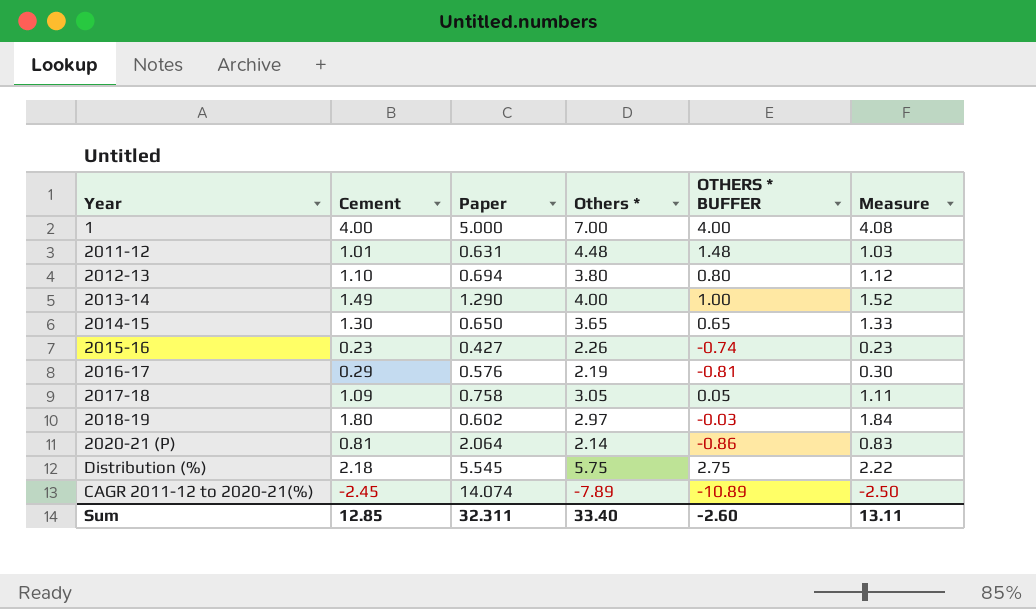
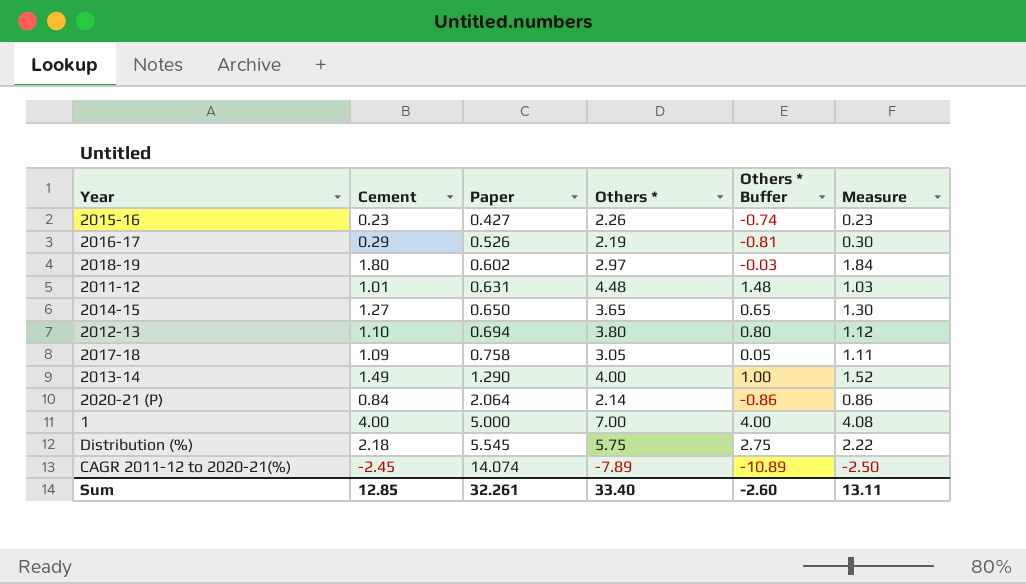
row order: none -> Paper ascending
column name: OTHERS * BUFFER -> Others * Buffer
2016-17 | Paper: 0.576 -> 0.526
2014-15 | Cement: 1.30 -> 1.27
2014-15 | Measure: 1.33 -> 1.30
2020-21 (P) | Cement: 0.81 -> 0.84
2020-21 (P) | Measure: 0.83 -> 0.86
Sum | Paper: 32.311 -> 32.261

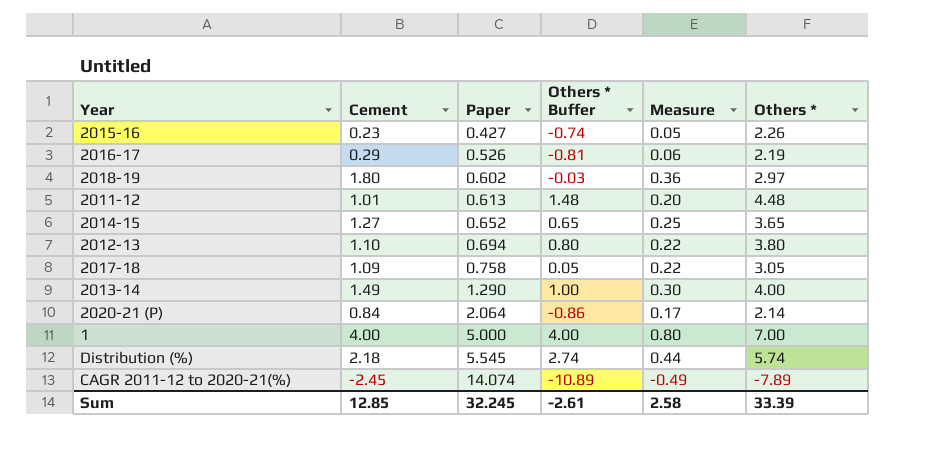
column Measure | formula: [Cement] * 1.02 -> [Cement] * 0.2
column Others * | position: 4 -> 6
2011-12 | Paper: 0.631 -> 0.613
2014-15 | Paper: 0.650 -> 0.652
Distribution (%) | Others * Buffer: 2.75 -> 2.74
Distribution (%) | Others *: 5.75 -> 5.74
Sum | Paper: 32.261 -> 32.245
Sum | Others * Buffer: -2.60 -> -2.61
Sum | Measure: 13.11 -> 2.58
Sum | Others *: 33.40 -> 33.39

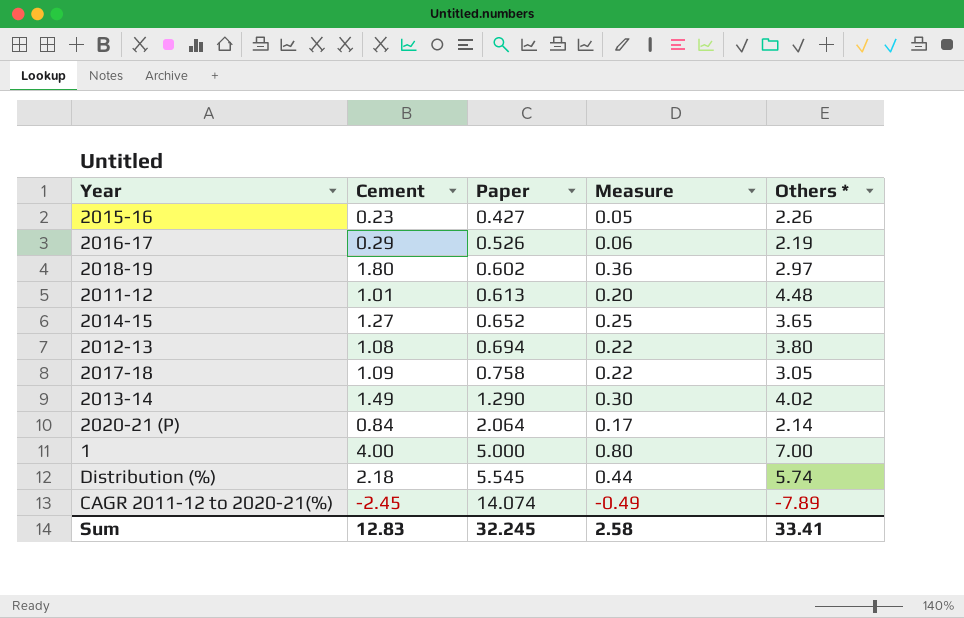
column Others * Buffer | formula: [Others *] - 3 -> none
2012-13 | Cement: 1.10 -> 1.08
2013-14 | Others *: 4.00 -> 4.02
Sum | Cement: 12.85 -> 12.83
Sum | Others *: 33.39 -> 33.41

